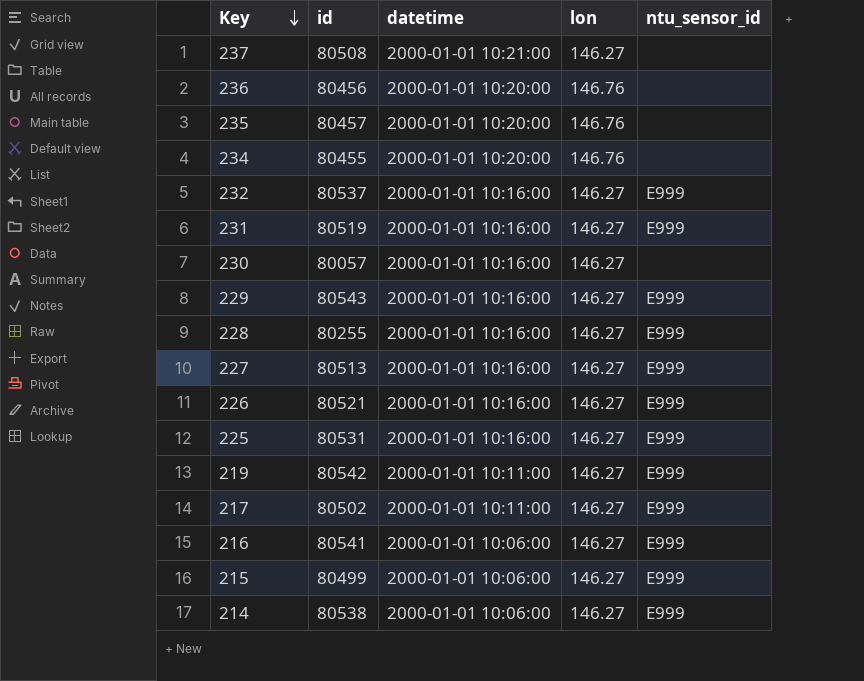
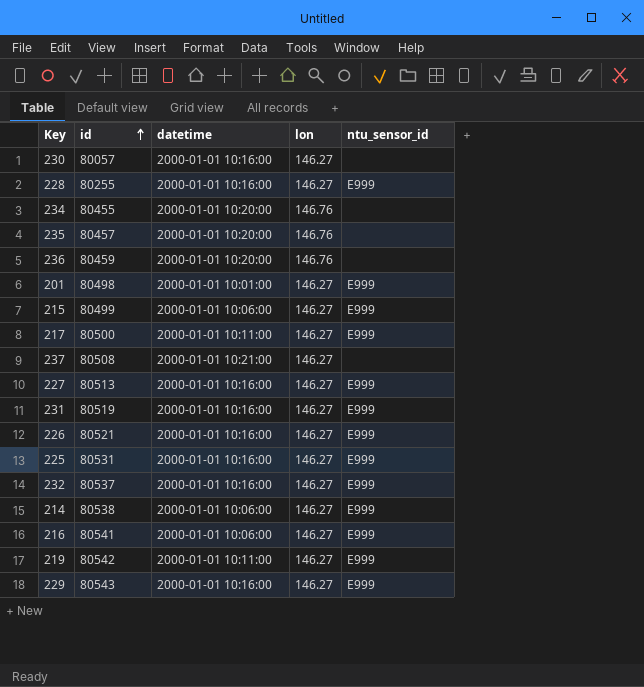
row order: Key descending -> id ascending
236 | id: 80456 -> 80459
row 201: none -> 80498 | 2000-01-01 10:01:00 | 146.27 | E999
217 | id: 80502 -> 80500

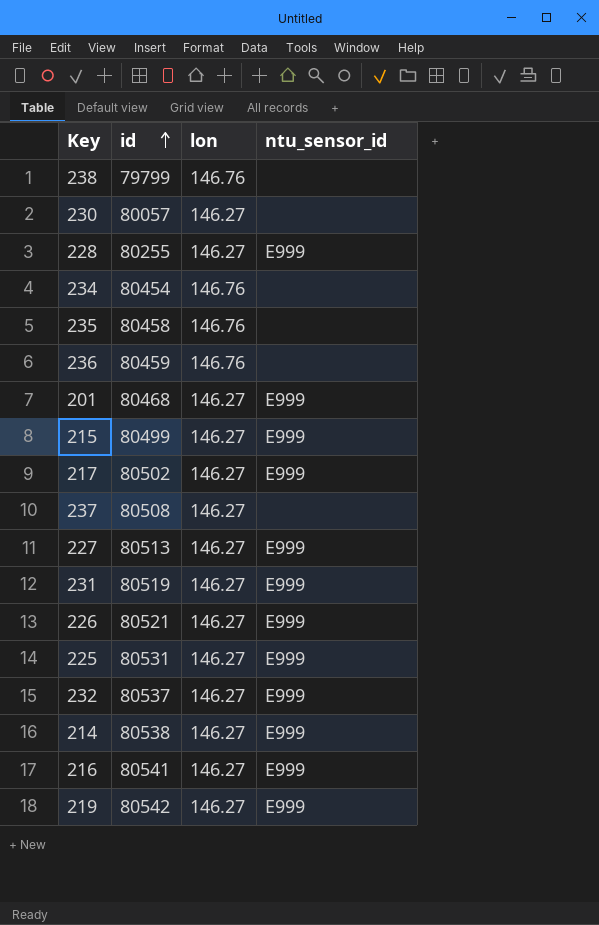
column datetime | position: 3 -> none
row 229: 80543 | 2000-01-01 10:16:00 | 146.27 | E999 -> none
row 238: none -> 79799 | 146.76 | none
234 | id: 80455 -> 80454
235 | id: 80457 -> 80458
201 | id: 80498 -> 80468
217 | id: 80500 -> 80502

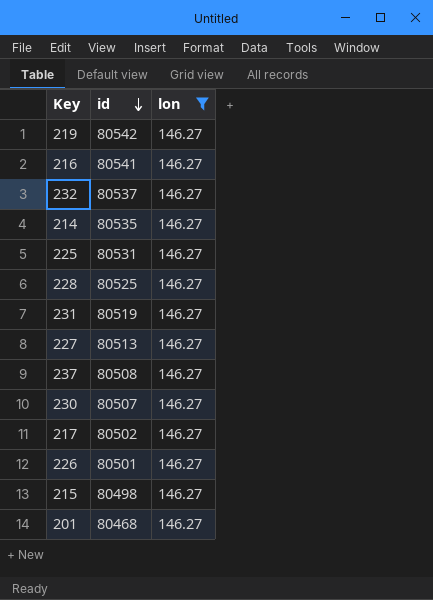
filter: none -> lon = 146.27
row order: id ascending -> id descending
column ntu_sensor_id | position: 4 -> none
214 | id: 80538 -> 80535
228 | id: 80255 -> 80525
230 | id: 80057 -> 80507
226 | id: 80521 -> 80501
215 | id: 80499 -> 80498

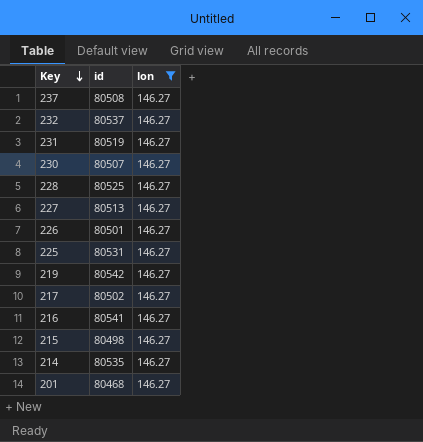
row order: id descending -> Key descending

